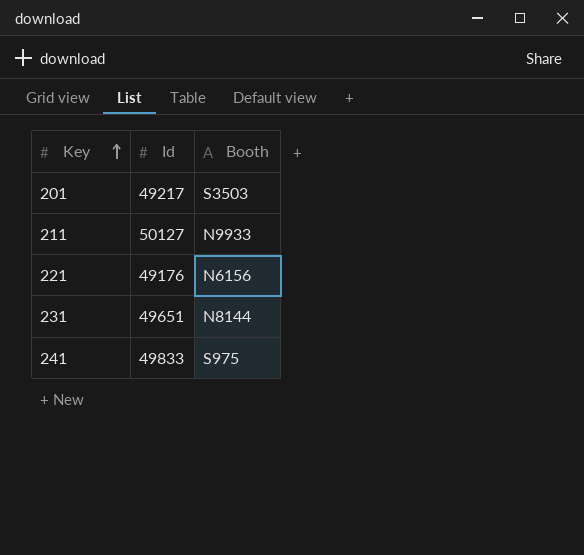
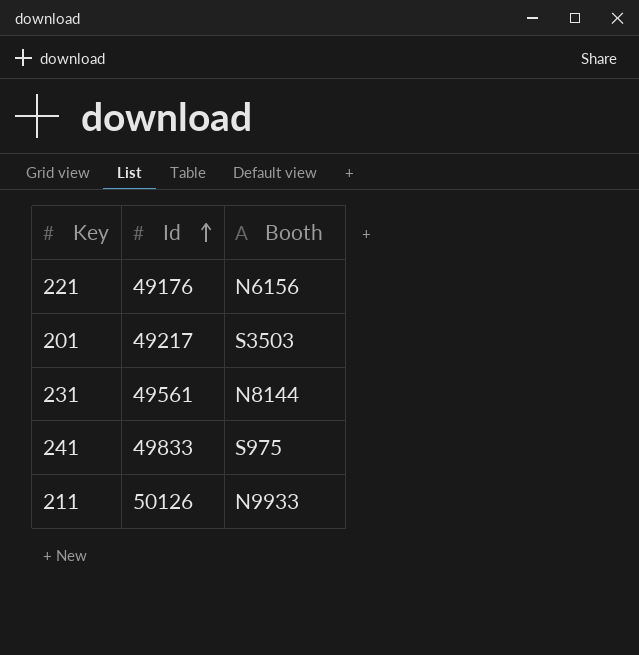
row order: Key ascending -> Id ascending
231 | Id: 49651 -> 49561
211 | Id: 50127 -> 50126

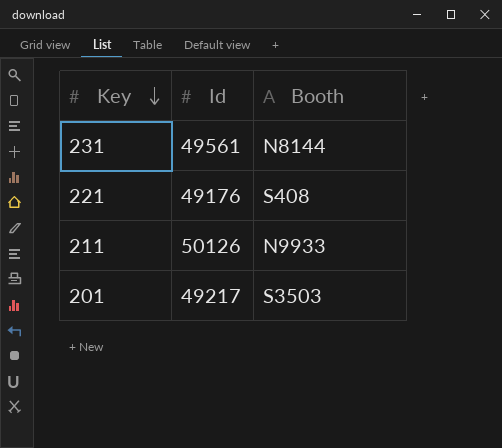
row order: Id ascending -> Key descending
row 241: 49833 | S975 -> none
221 | Booth: N6156 -> S408

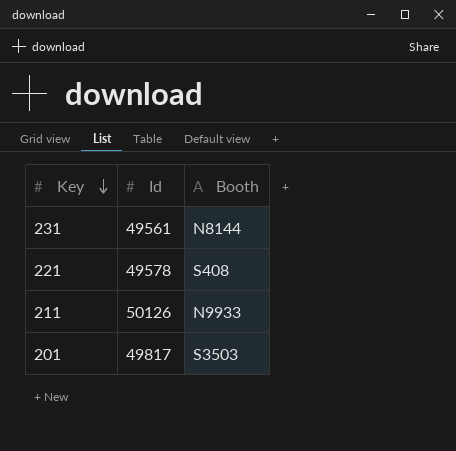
221 | Id: 49176 -> 49578
201 | Id: 49217 -> 49817

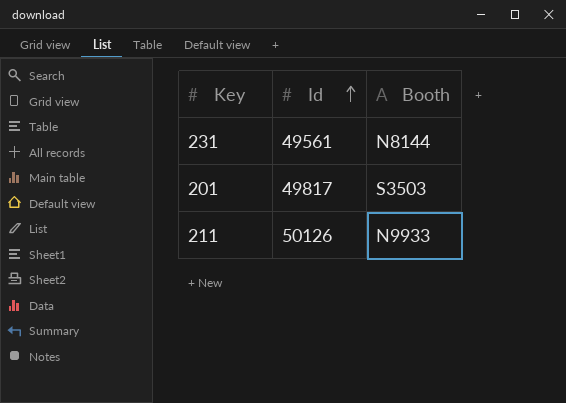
row order: Key descending -> Id ascending
row 221: 49578 | S408 -> none

